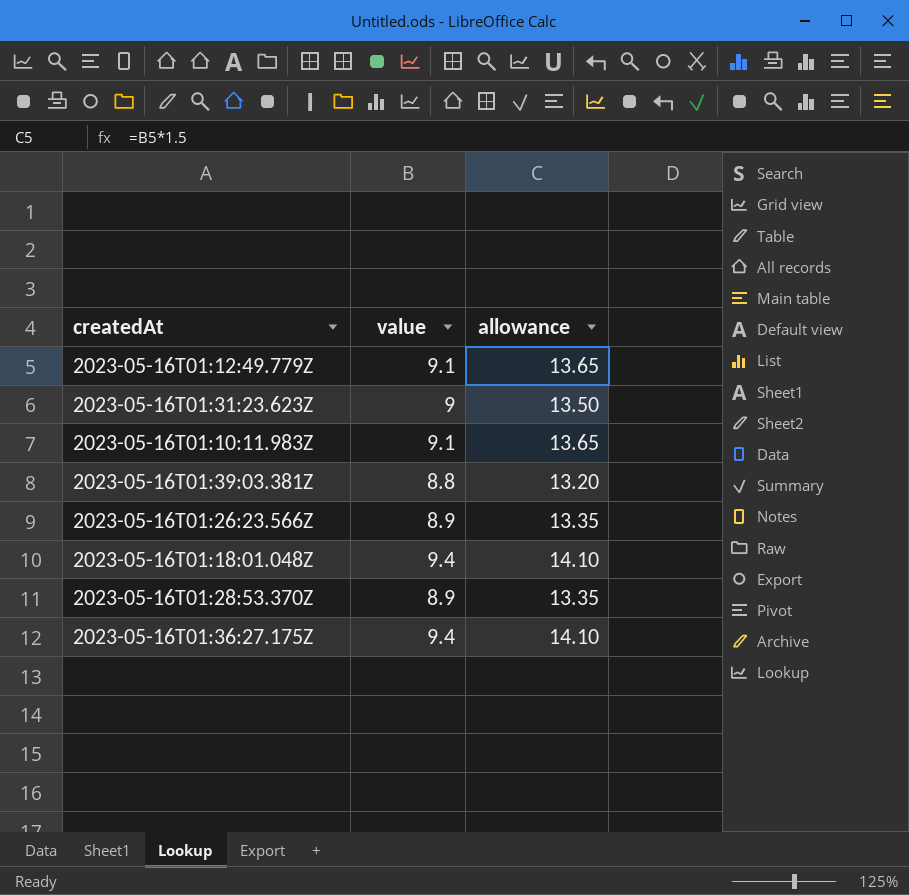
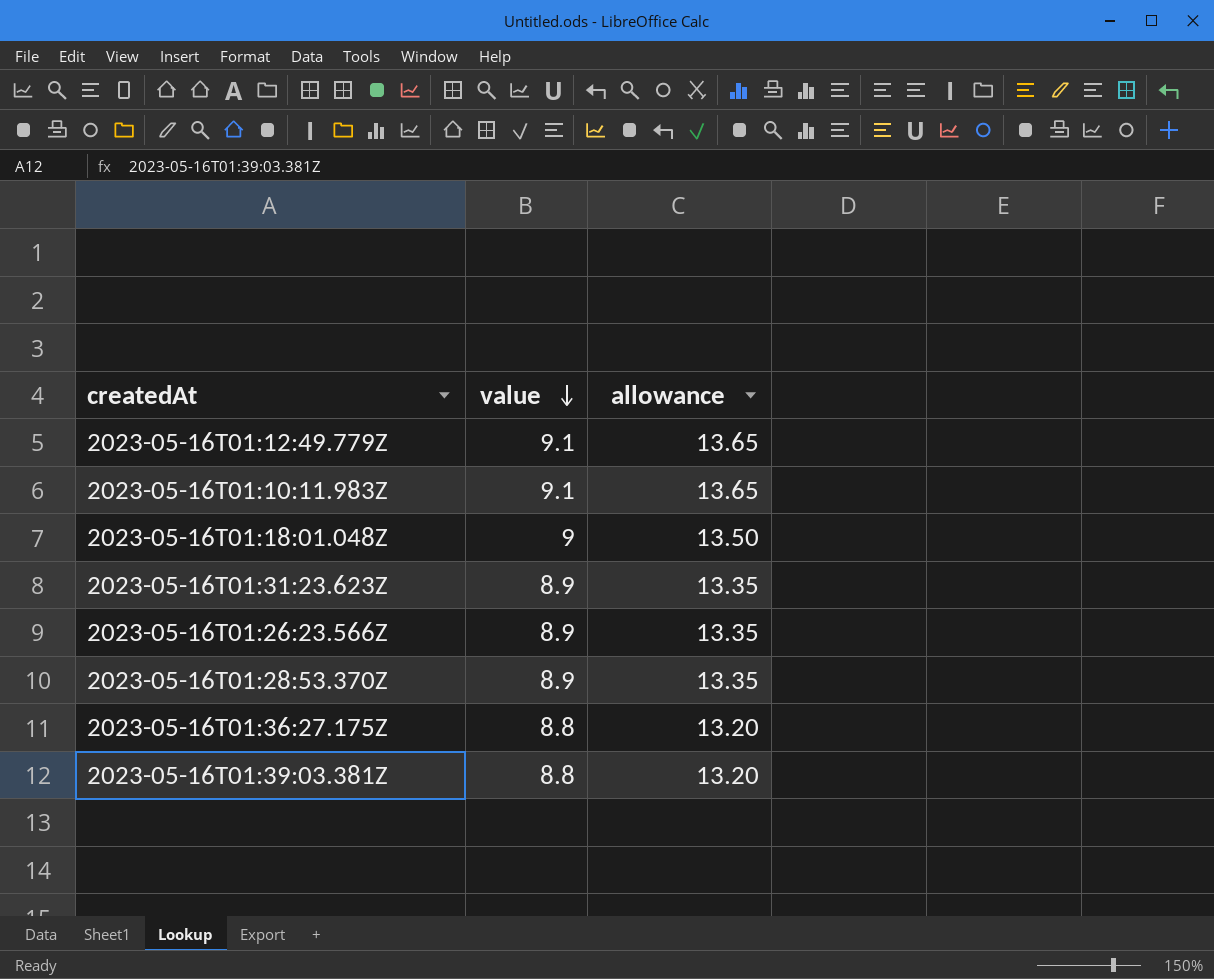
row order: none -> value descending
2023-05-16T01:18:01.048Z | value: 9.4 -> 9
2023-05-16T01:18:01.048Z | allowance: 14.10 -> 13.50
2023-05-16T01:31:23.623Z | value: 9 -> 8.9
2023-05-16T01:31:23.623Z | allowance: 13.50 -> 13.35
2023-05-16T01:36:27.175Z | value: 9.4 -> 8.8
2023-05-16T01:36:27.175Z | allowance: 14.10 -> 13.20

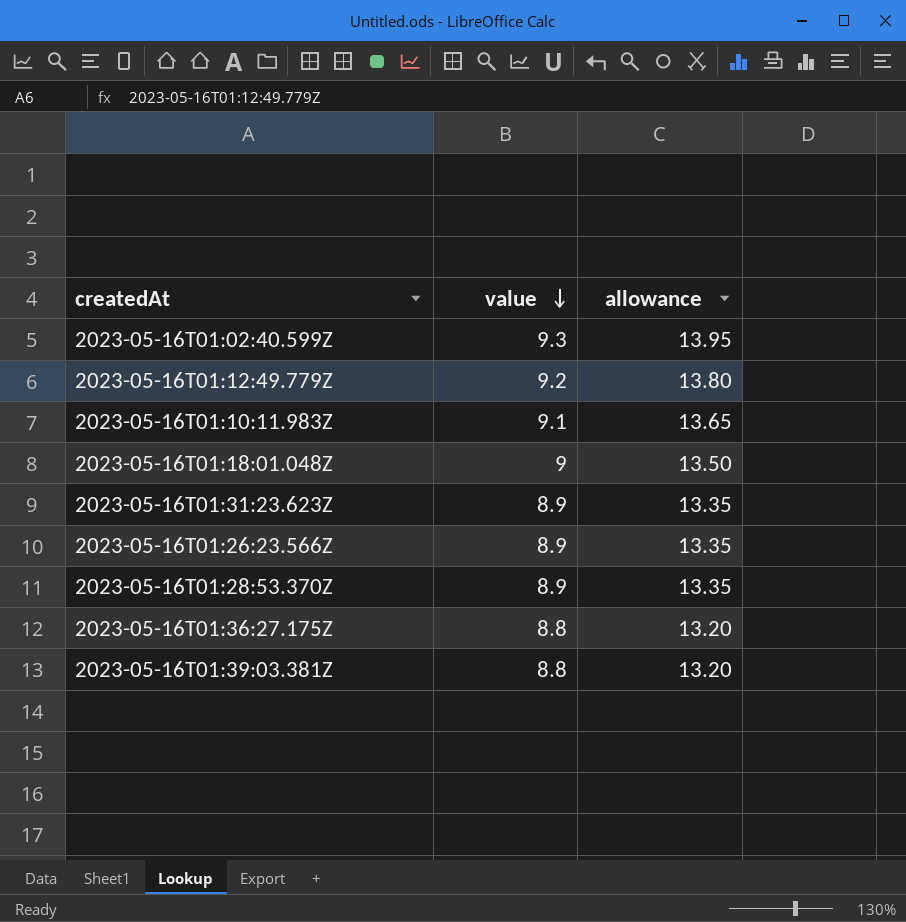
row 2023-05-16T01:02:40.599Z: none -> 9.3 | 13.95
2023-05-16T01:12:49.779Z | value: 9.1 -> 9.2
2023-05-16T01:12:49.779Z | allowance: 13.65 -> 13.80

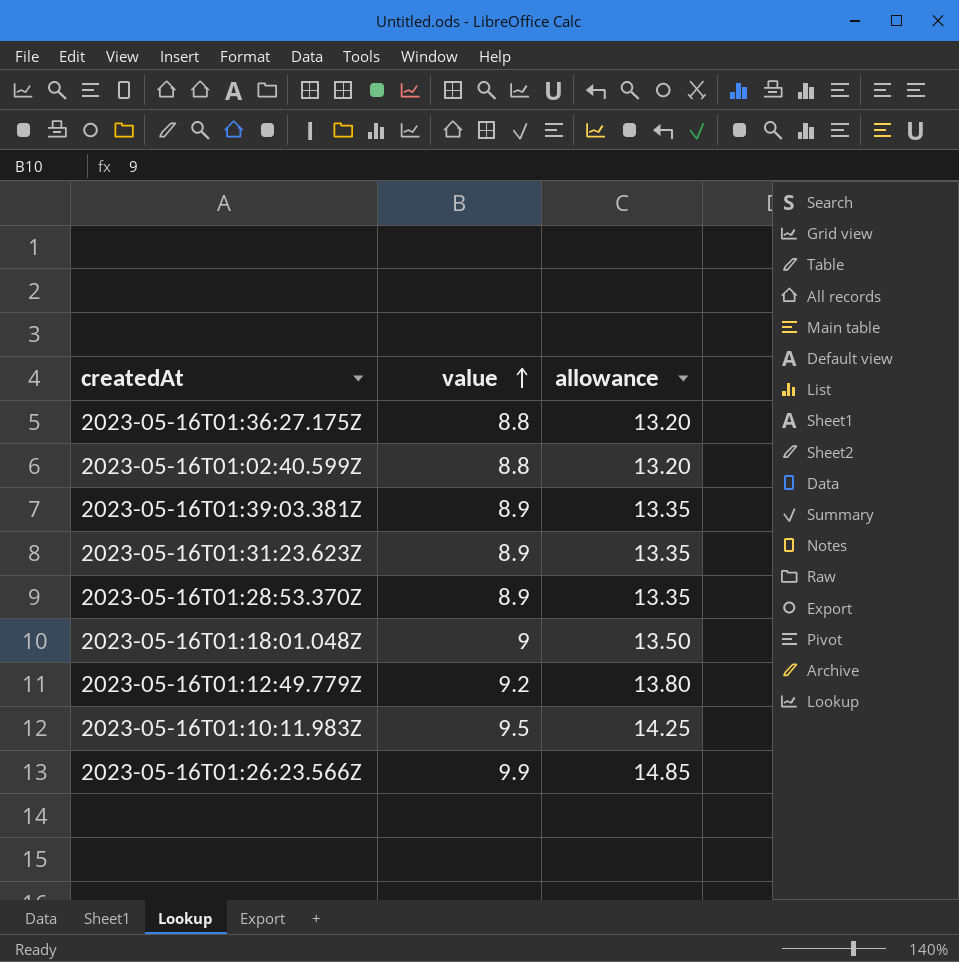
row order: value descending -> value ascending
2023-05-16T01:02:40.599Z | value: 9.3 -> 8.8
2023-05-16T01:02:40.599Z | allowance: 13.95 -> 13.20
2023-05-16T01:39:03.381Z | value: 8.8 -> 8.9
2023-05-16T01:39:03.381Z | allowance: 13.20 -> 13.35
2023-05-16T01:10:11.983Z | value: 9.1 -> 9.5
2023-05-16T01:10:11.983Z | allowance: 13.65 -> 14.25
2023-05-16T01:26:23.566Z | value: 8.9 -> 9.9
2023-05-16T01:26:23.566Z | allowance: 13.35 -> 14.85

